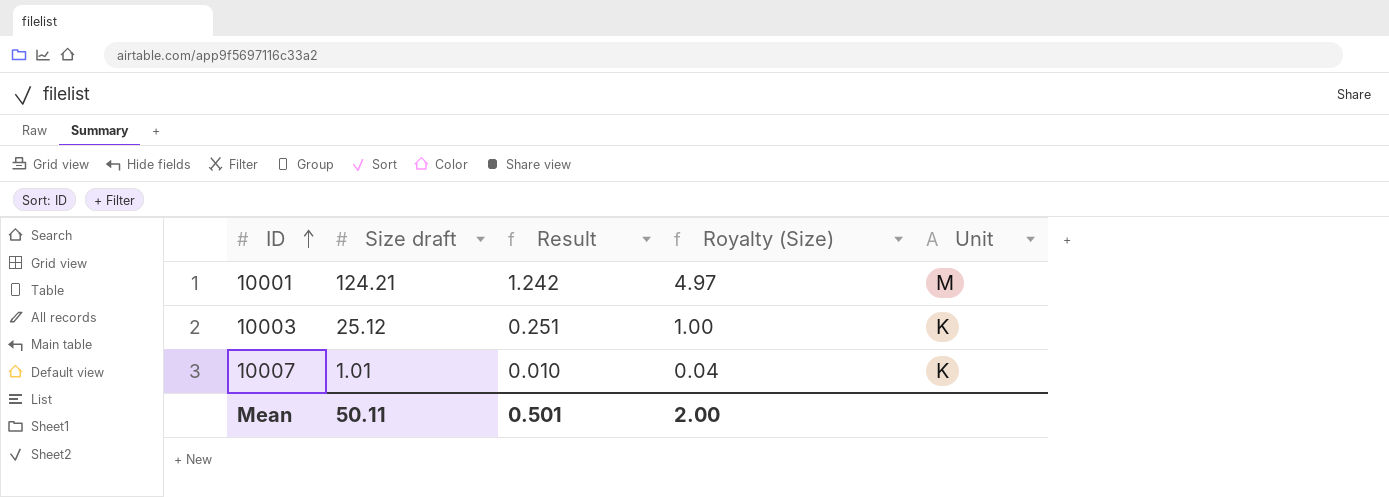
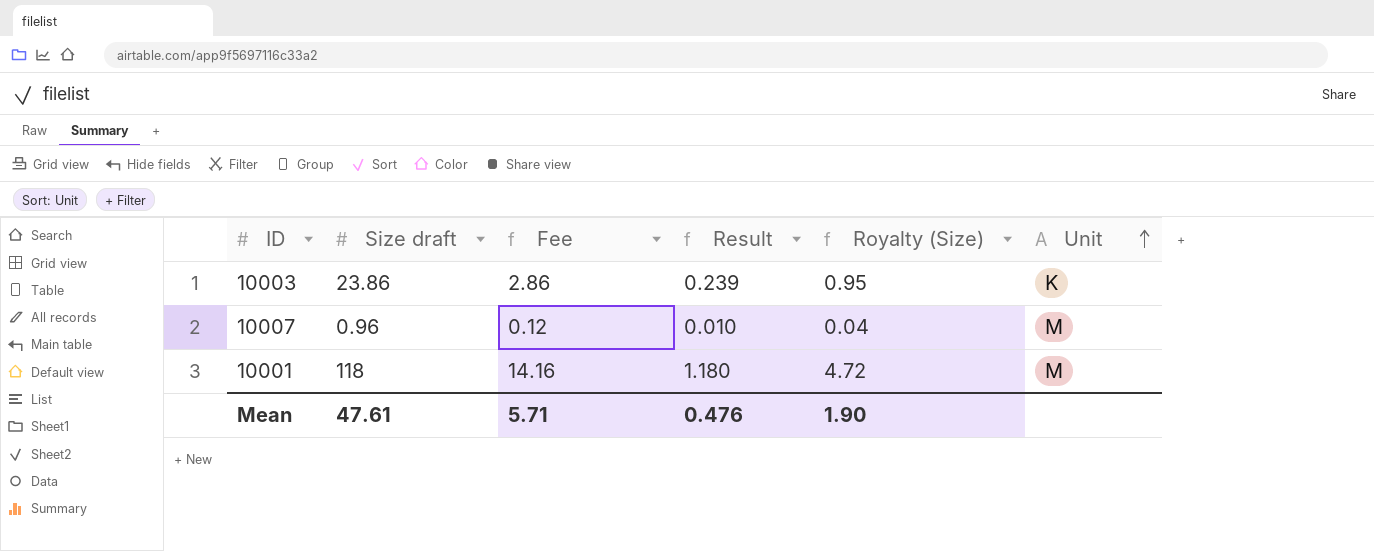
row order: ID ascending -> Unit ascending
column Fee | formula: none -> [Size draft] * 0.12
10003 | Size draft: 25.12 -> 23.86
10003 | Result: 0.251 -> 0.239
10003 | Royalty (Size): 1.00 -> 0.95
10007 | Size draft: 1.01 -> 0.96
10007 | Unit: K -> M
10001 | Size draft: 124.21 -> 118
10001 | Result: 1.242 -> 1.180
10001 | Royalty (Size): 4.97 -> 4.72
Mean | Size draft: 50.11 -> 47.61
Mean | Result: 0.501 -> 0.476
Mean | Royalty (Size): 2.00 -> 1.90

